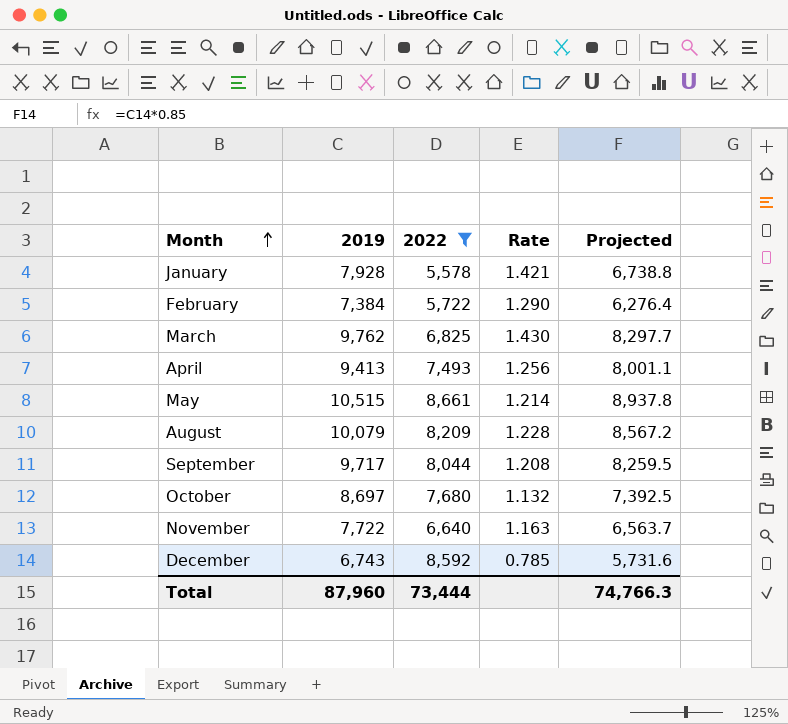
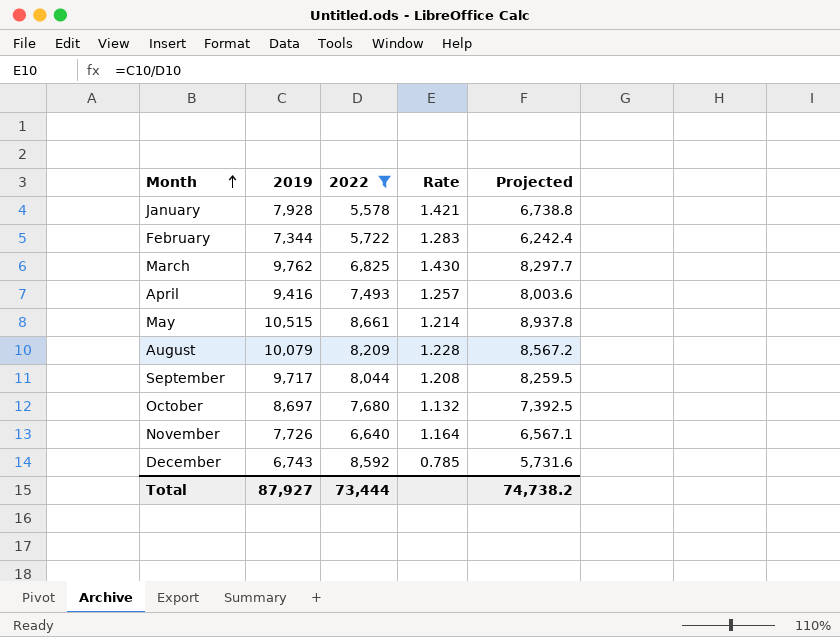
February | 2019: 7,384 -> 7,344
February | Rate: 1.290 -> 1.283
February | Projected: 6,276.4 -> 6,242.4
April | 2019: 9,413 -> 9,416
April | Rate: 1.256 -> 1.257
April | Projected: 8,001.1 -> 8,003.6
November | 2019: 7,722 -> 7,726
November | Rate: 1.163 -> 1.164
November | Projected: 6,563.7 -> 6,567.1
Total | 2019: 87,960 -> 87,927
Total | Projected: 74,766.3 -> 74,738.2

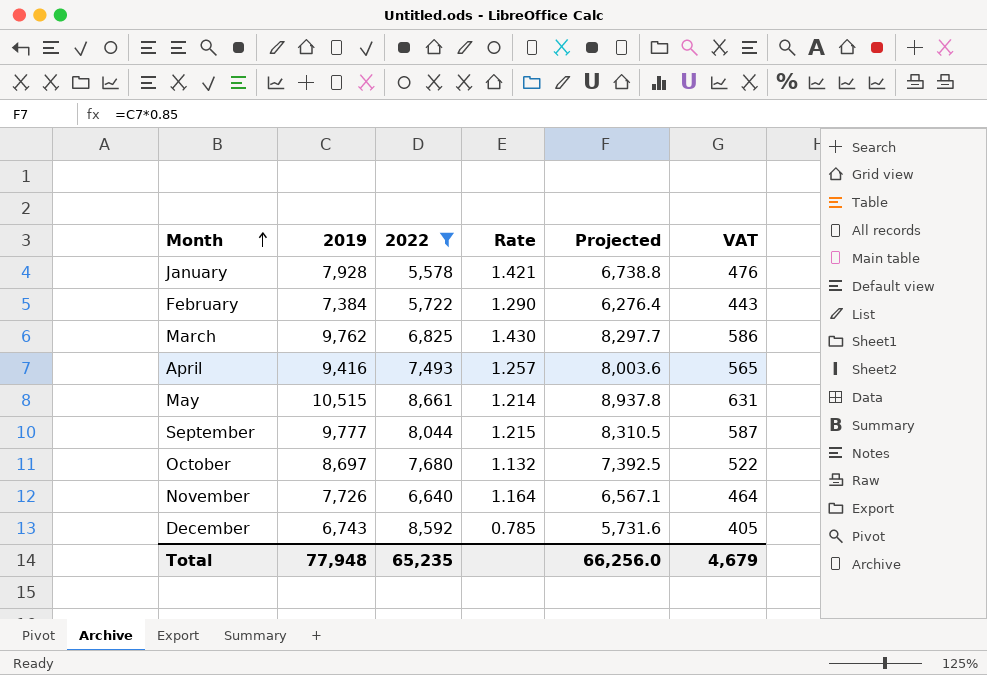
column VAT | formula: none -> [2019] * 0.06
row August: 10,079 | 8,209 | 1.228 | 8,567.2 -> none
February | 2019: 7,344 -> 7,384
February | Rate: 1.283 -> 1.290
February | Projected: 6,242.4 -> 6,276.4
September | 2019: 9,717 -> 9,777
September | Rate: 1.208 -> 1.215
September | Projected: 8,259.5 -> 8,310.5
Total | 2019: 87,927 -> 77,948
Total | 2022: 73,444 -> 65,235
Total | Projected: 74,738.2 -> 66,256.0

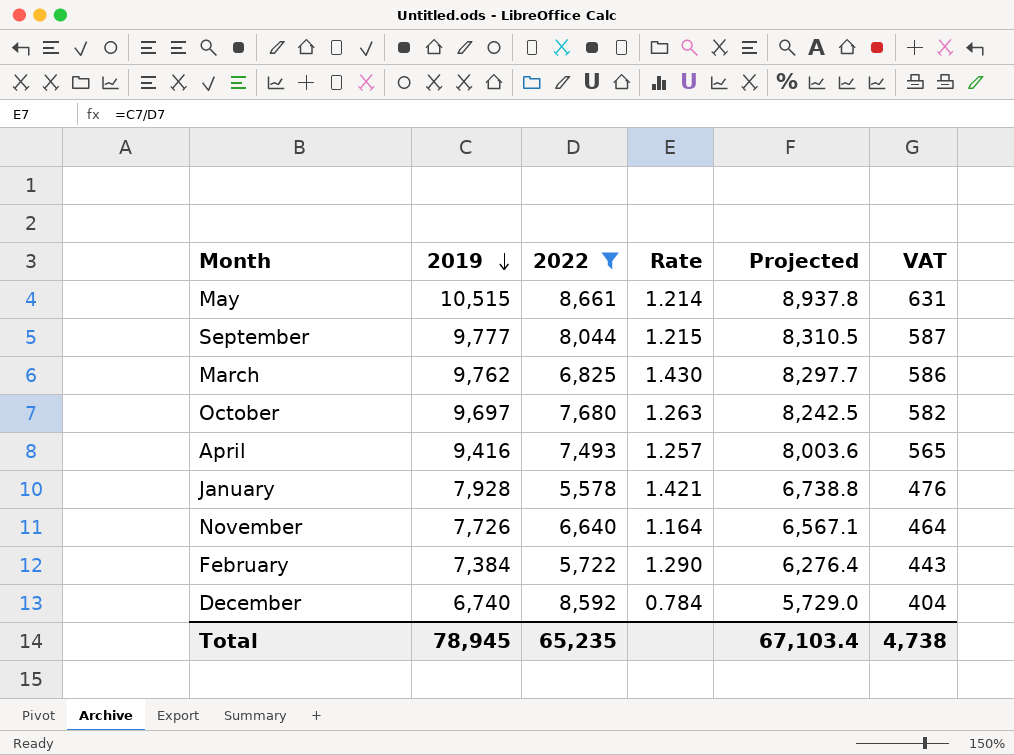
row order: Month ascending -> 2019 descending
October | 2019: 8,697 -> 9,697
October | Rate: 1.132 -> 1.263
October | Projected: 7,392.5 -> 8,242.5
October | VAT: 522 -> 582
December | 2019: 6,743 -> 6,740
December | Rate: 0.785 -> 0.784
December | Projected: 5,731.6 -> 5,729.0
December | VAT: 405 -> 404
Total | 2019: 77,948 -> 78,945
Total | Projected: 66,256.0 -> 67,103.4
Total | VAT: 4,679 -> 4,738

